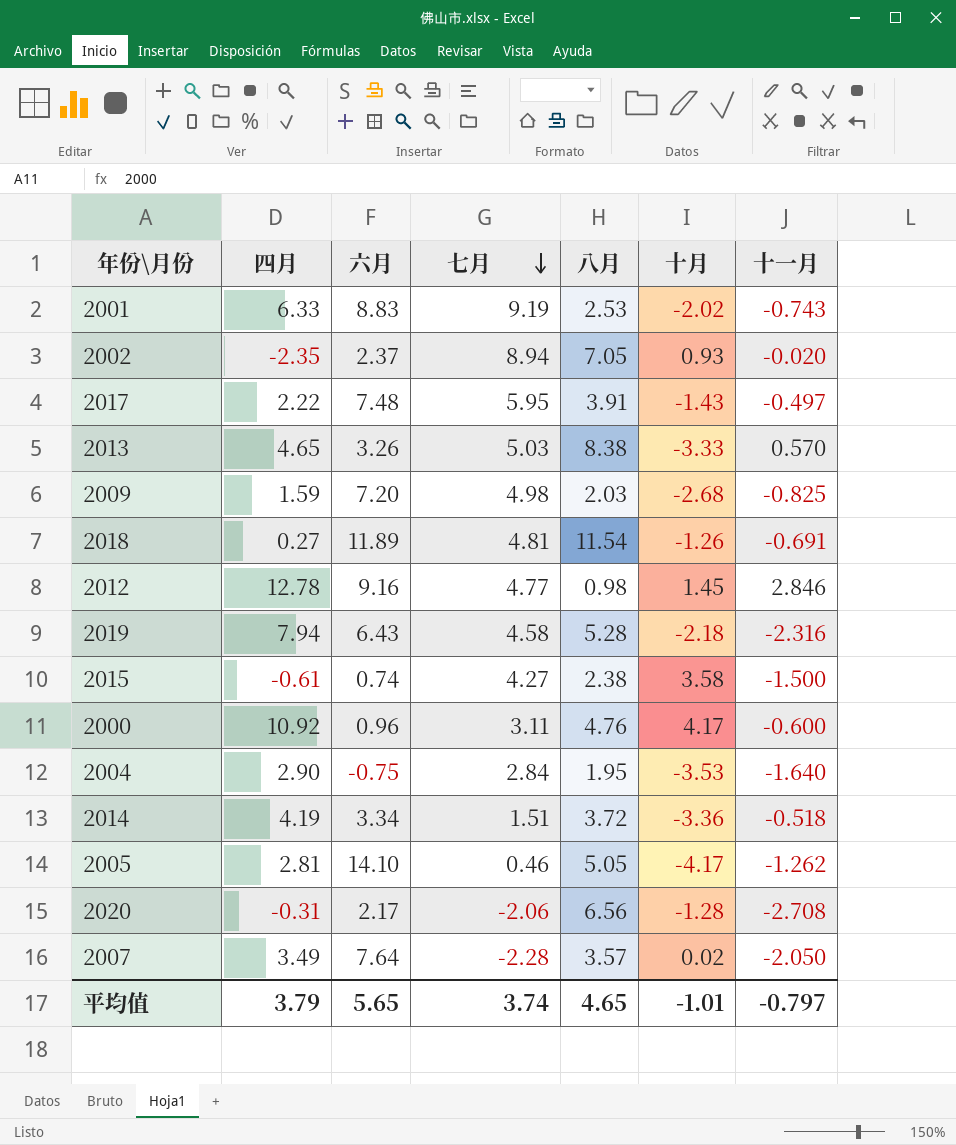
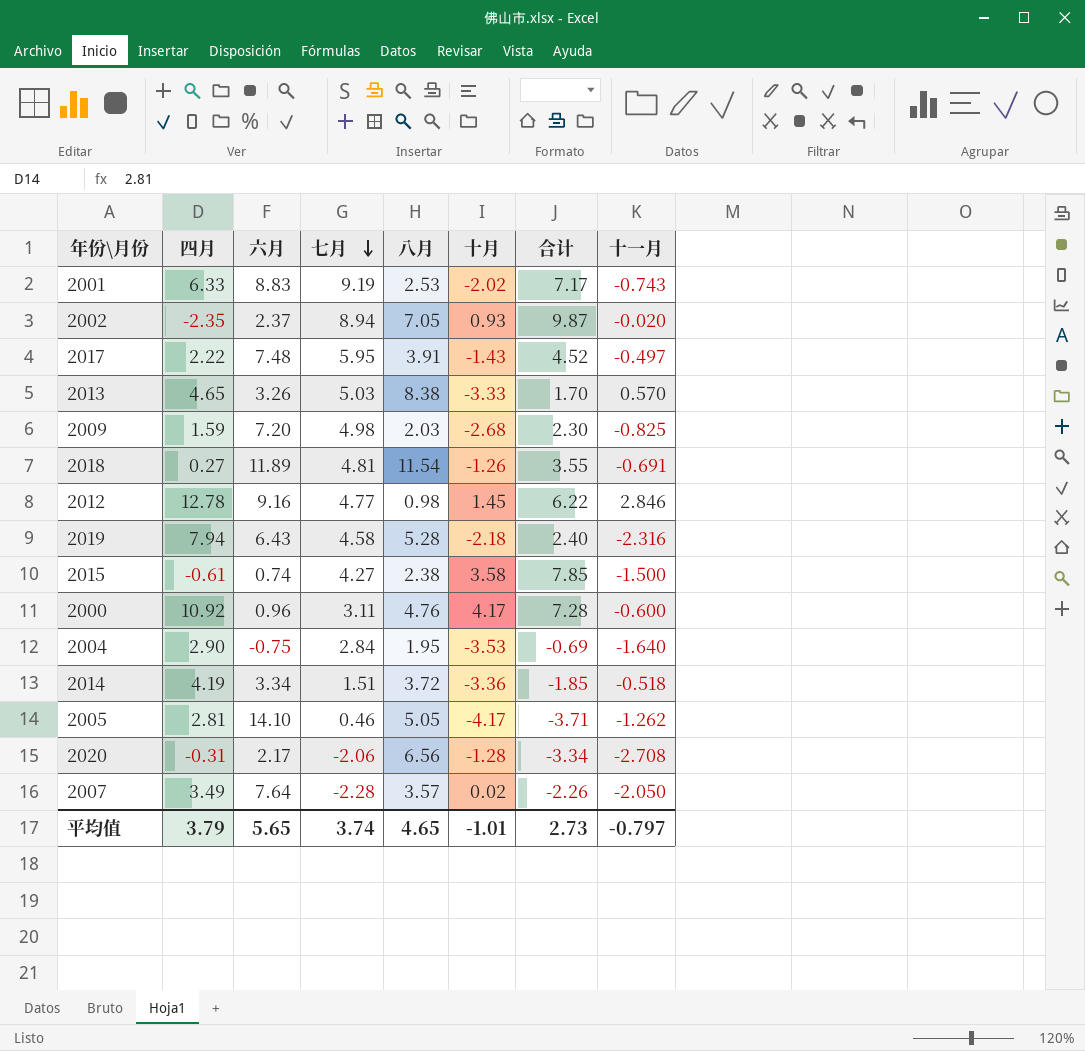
column 合计 | formula: none -> [七月] + [十月]

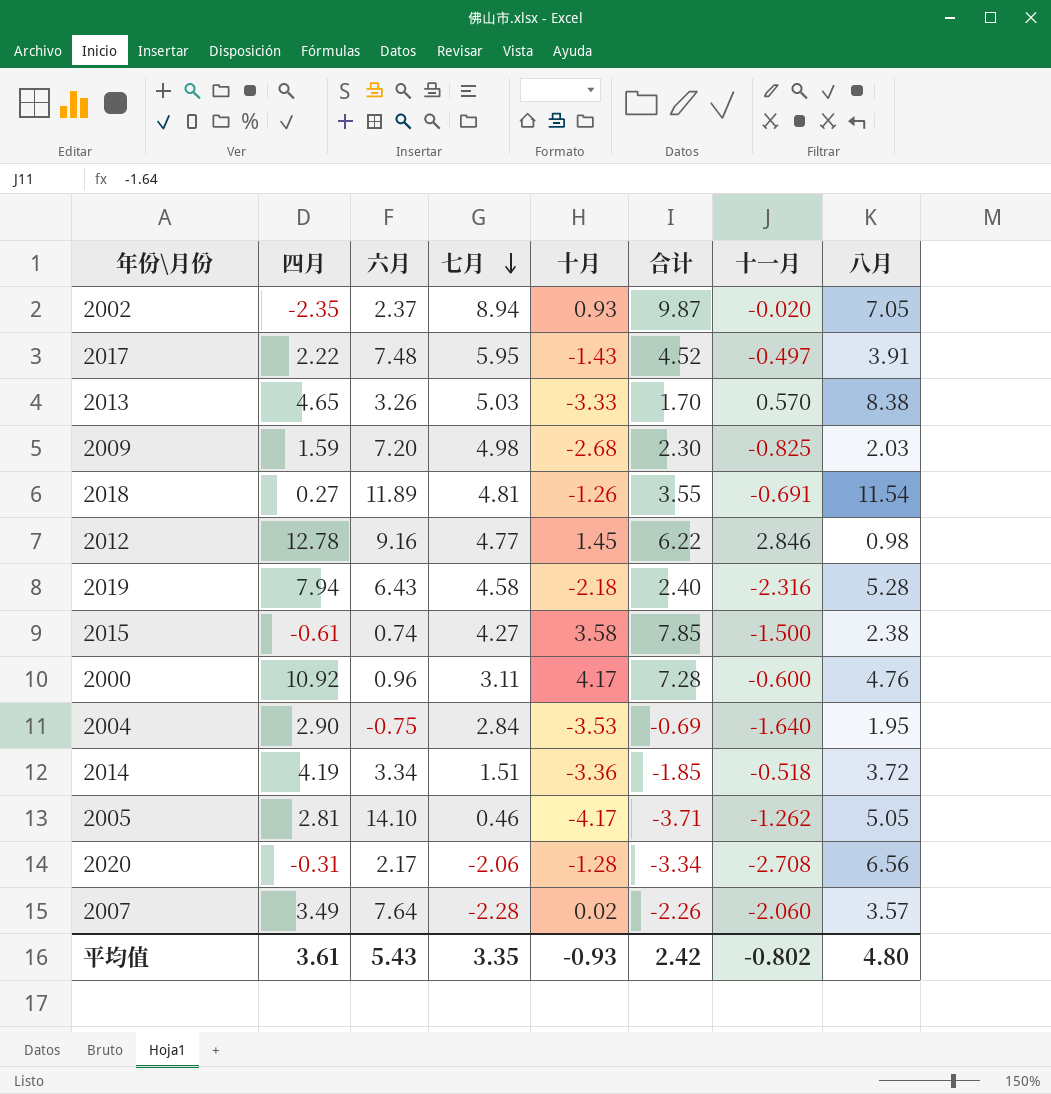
column 八月 | position: 5 -> 8
row 2001: 6.33 | 8.83 | 9.19 | 2.53 | -2.02 | 7.17 | -0.743 -> none
2007 | 十一月: -2.050 -> -2.060
平均值 | 四月: 3.79 -> 3.61
平均值 | 六月: 5.65 -> 5.43
平均值 | 七月: 3.74 -> 3.35
平均值 | 十月: -1.01 -> -0.93
平均值 | 合计: 2.73 -> 2.42
平均值 | 十一月: -0.797 -> -0.802
平均值 | 八月: 4.65 -> 4.80

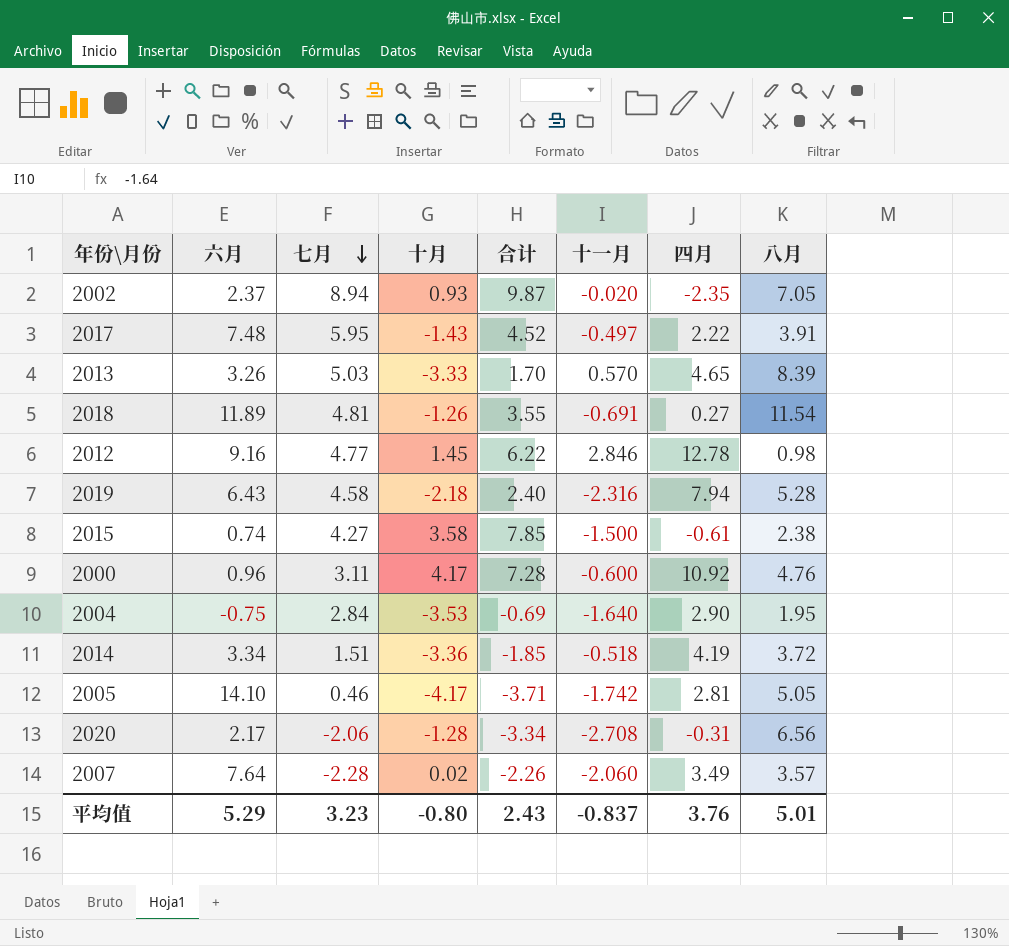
column 四月 | position: 2 -> 7
row 2009: 1.59 | 7.20 | 4.98 | -2.68 | 2.30 | -0.825 | 2.03 -> none
2013 | 八月: 8.38 -> 8.39
2005 | 十一月: -1.262 -> -1.742
平均值 | 六月: 5.43 -> 5.29
平均值 | 七月: 3.35 -> 3.23
平均值 | 十月: -0.93 -> -0.80
平均值 | 合计: 2.42 -> 2.43
平均值 | 十一月: -0.802 -> -0.837
平均值 | 四月: 3.61 -> 3.76
平均值 | 八月: 4.80 -> 5.01

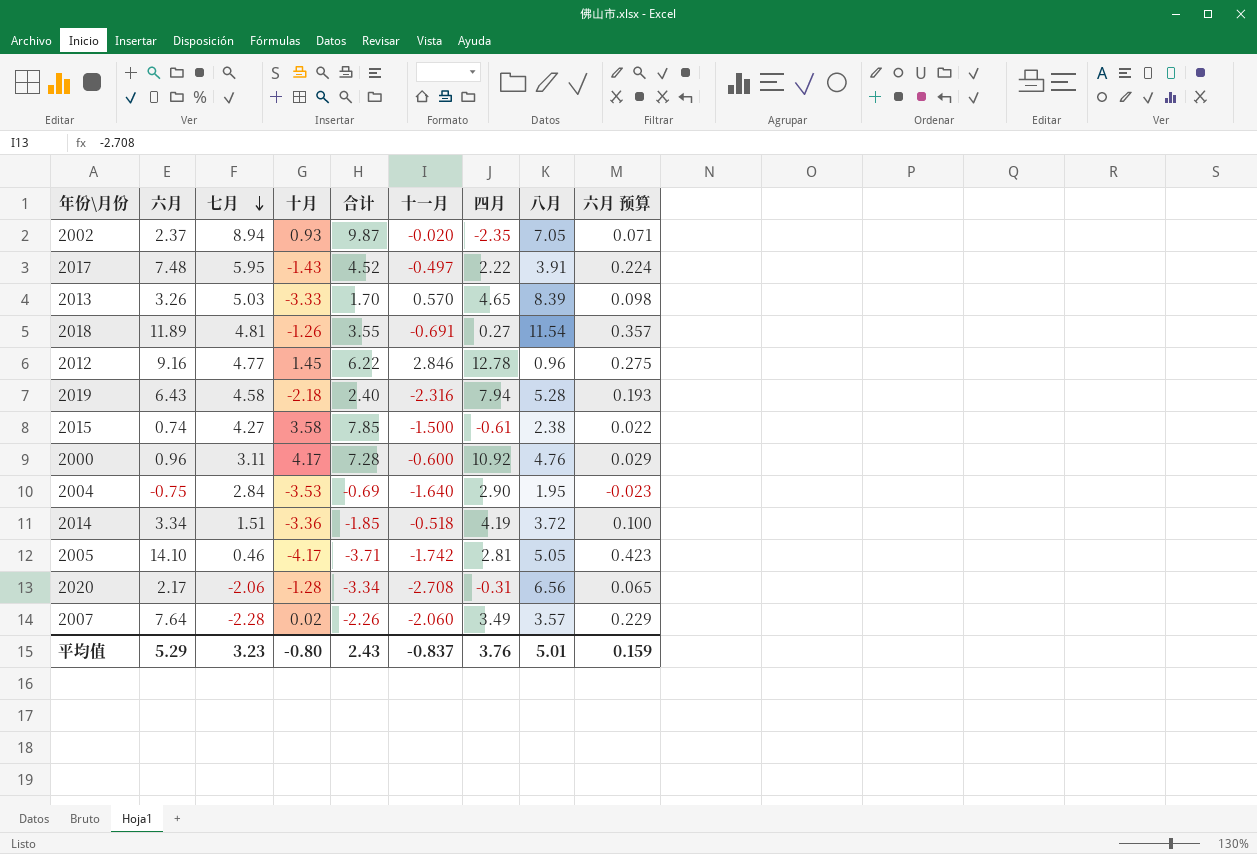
column 六月 预算 | formula: none -> [六月] * 0.03
2012 | 八月: 0.98 -> 0.96

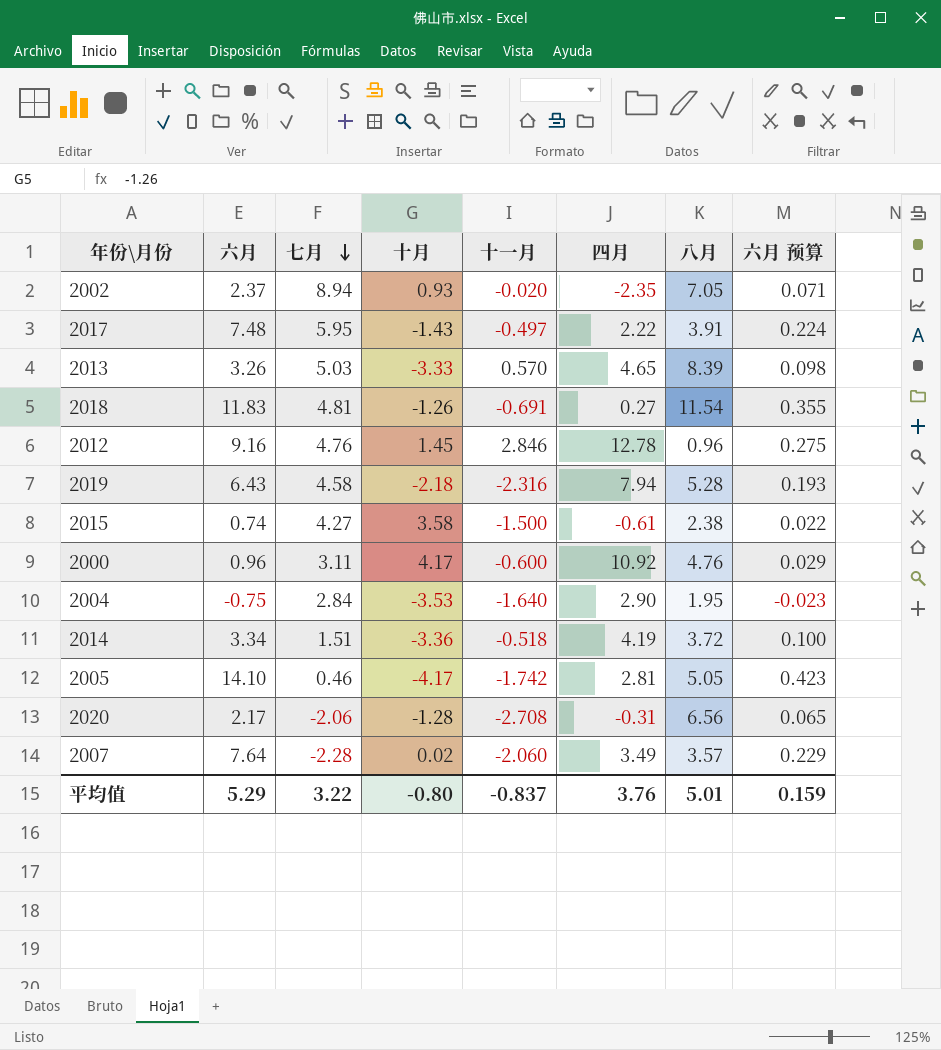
column 合计 | formula: [七月] + [十月] -> none
2018 | 六月: 11.89 -> 11.83
2018 | 六月 预算: 0.357 -> 0.355
2012 | 七月: 4.77 -> 4.76
平均值 | 七月: 3.23 -> 3.22

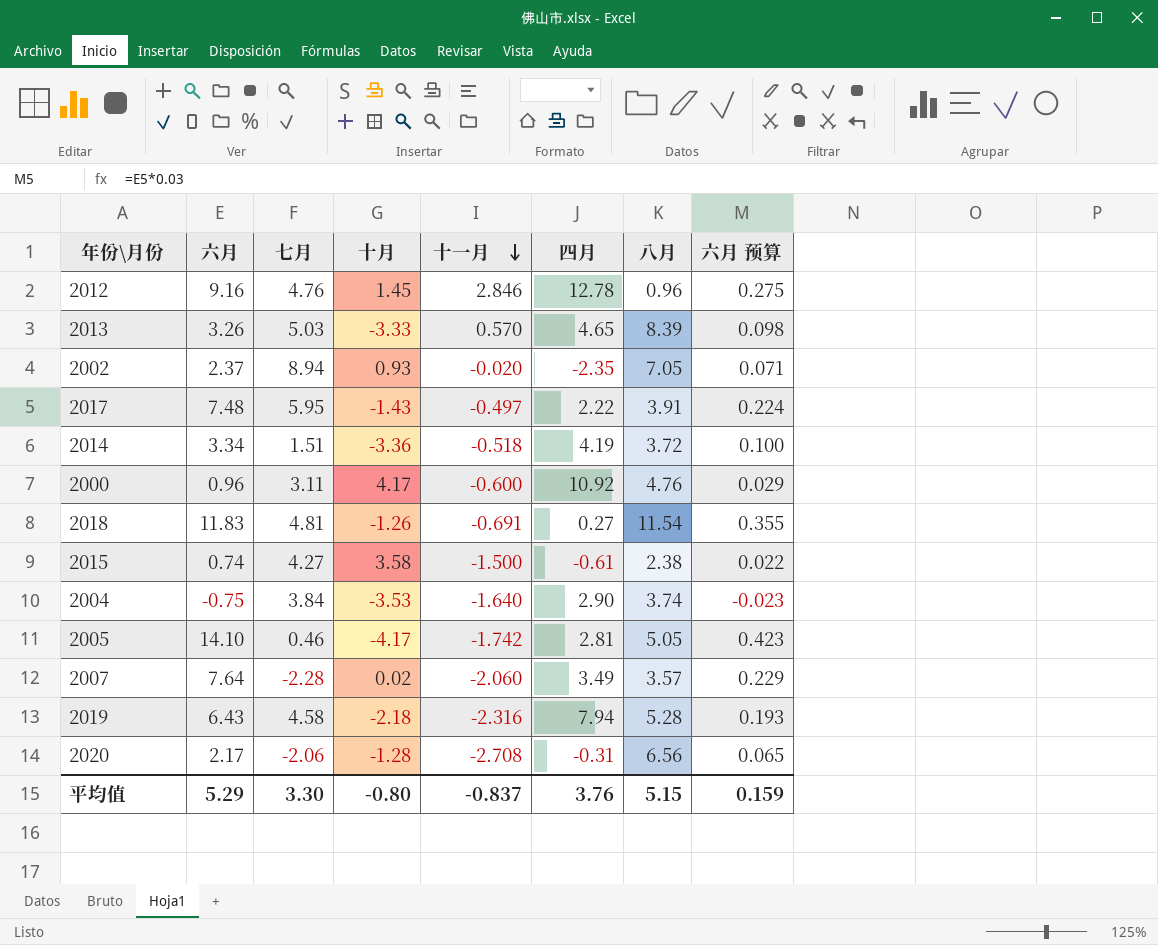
row order: 七月 descending -> 十一月 descending
2004 | 七月: 2.84 -> 3.84
2004 | 八月: 1.95 -> 3.74
平均值 | 七月: 3.22 -> 3.30
平均值 | 八月: 5.01 -> 5.15

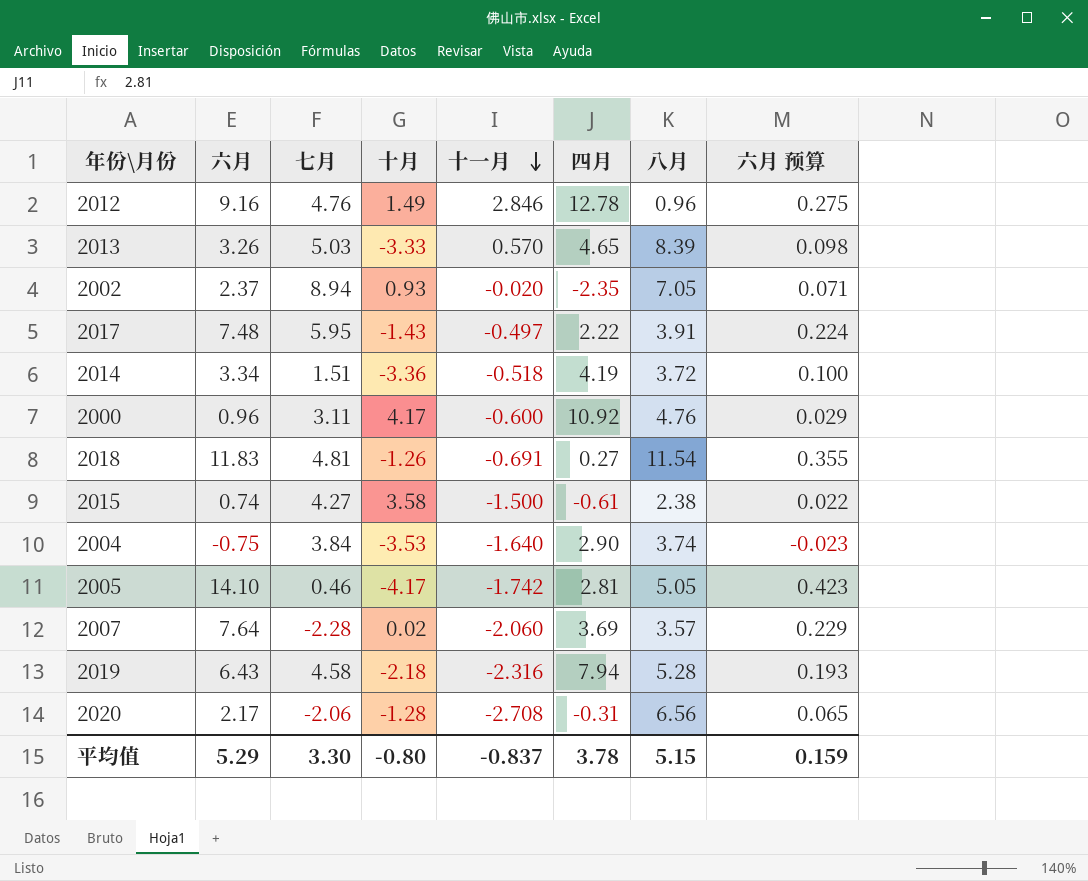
2012 | 十月: 1.45 -> 1.49
2007 | 四月: 3.49 -> 3.69
平均值 | 四月: 3.76 -> 3.78

